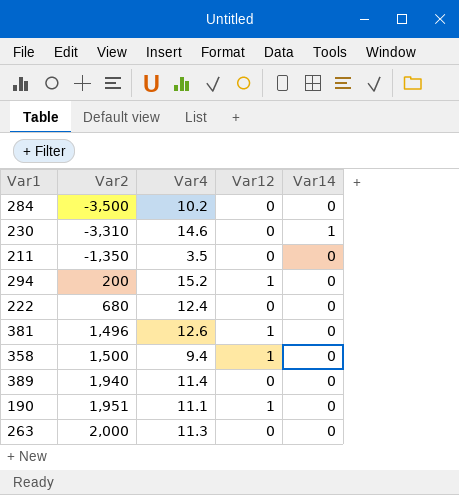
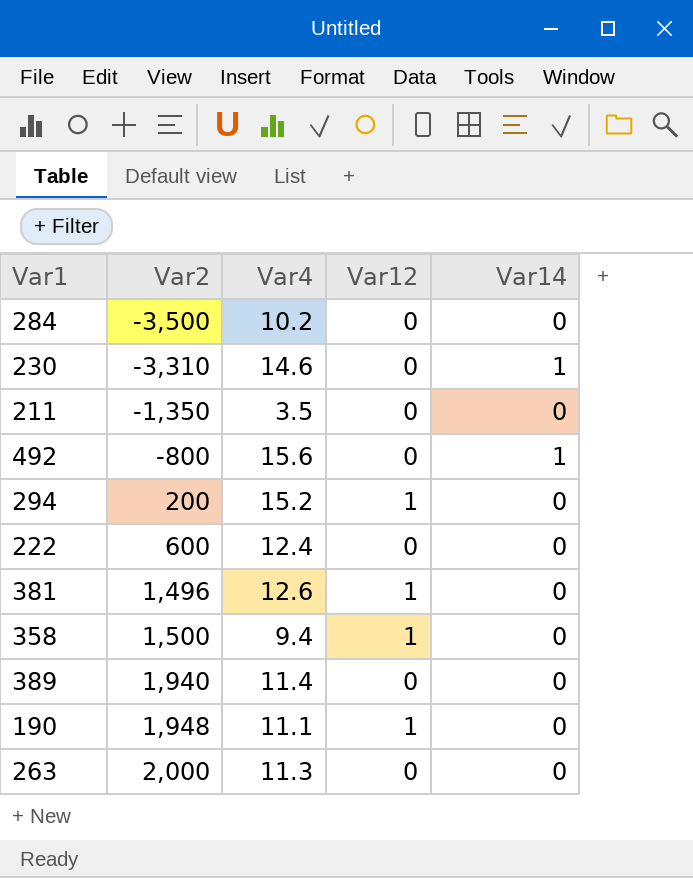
row 492: none -> -800 | 15.6 | 0 | 1
222 | Var2: 680 -> 600
190 | Var2: 1,951 -> 1,948

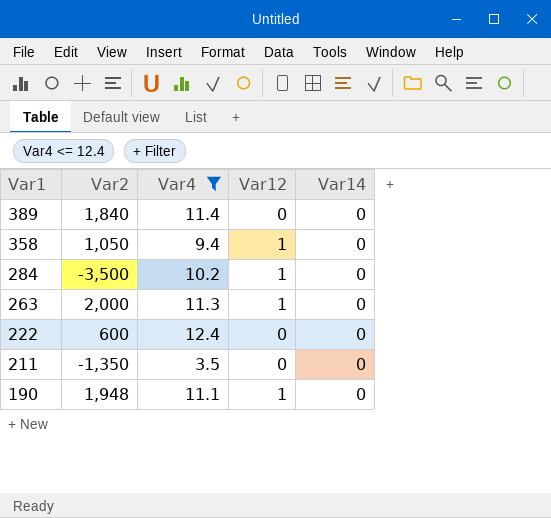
filter: none -> Var4 <= 12.4
row order: Var2 ascending -> Var1 descending
389 | Var2: 1,940 -> 1,840
358 | Var2: 1,500 -> 1,050
284 | Var12: 0 -> 1
263 | Var12: 0 -> 1

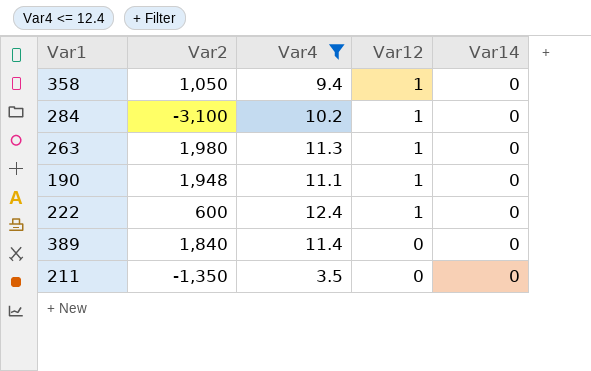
row order: Var1 descending -> Var12 descending
284 | Var2: -3,500 -> -3,100
263 | Var2: 2,000 -> 1,980
222 | Var12: 0 -> 1

